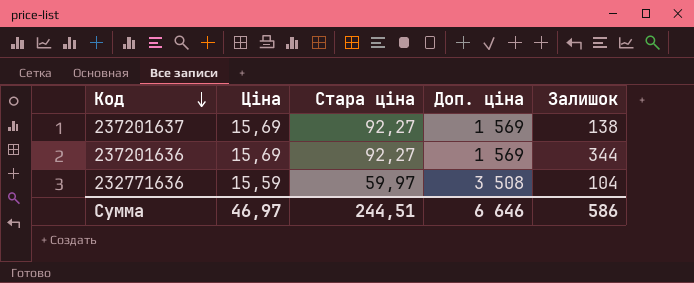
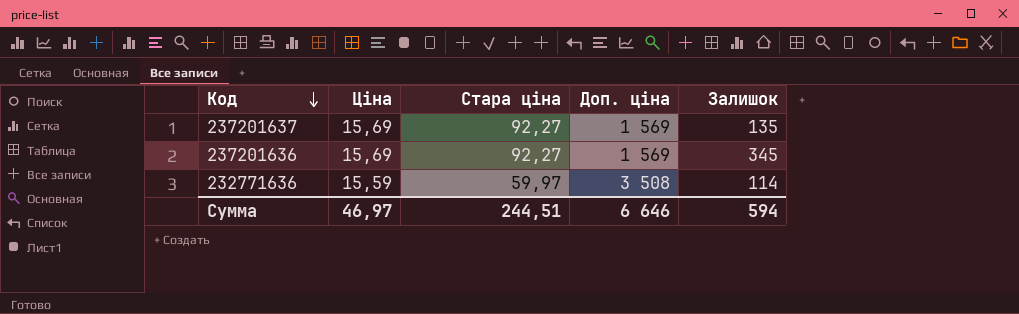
237201637 | Залишок: 138 -> 135
237201636 | Залишок: 344 -> 345
232771636 | Залишок: 104 -> 114
Сумма | Залишок: 586 -> 594

